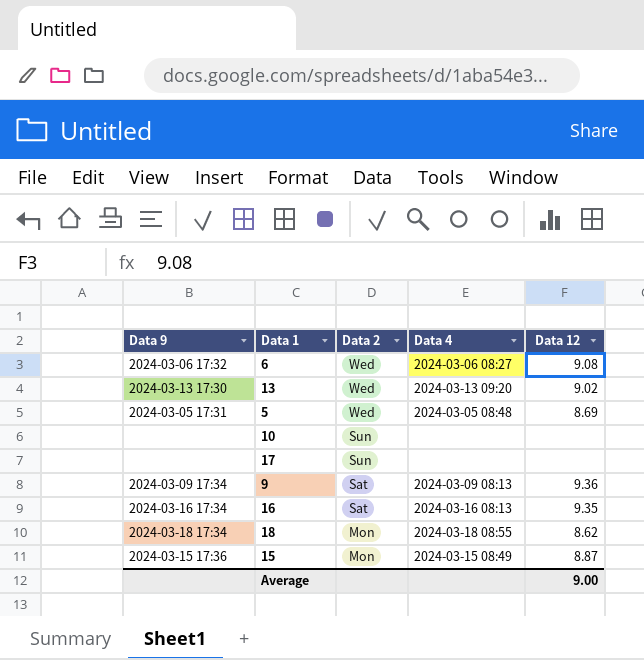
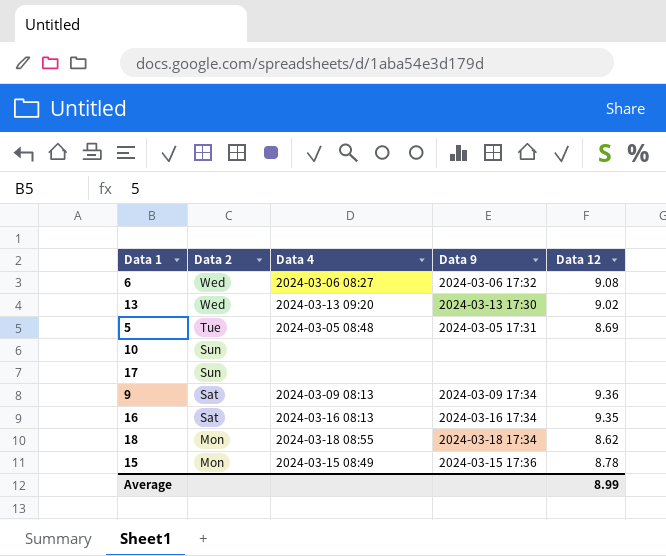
column Data 9 | position: 1 -> 4
5 | Data 2: Wed -> Tue
15 | Data 12: 8.87 -> 8.78
Average | Data 12: 9.00 -> 8.99

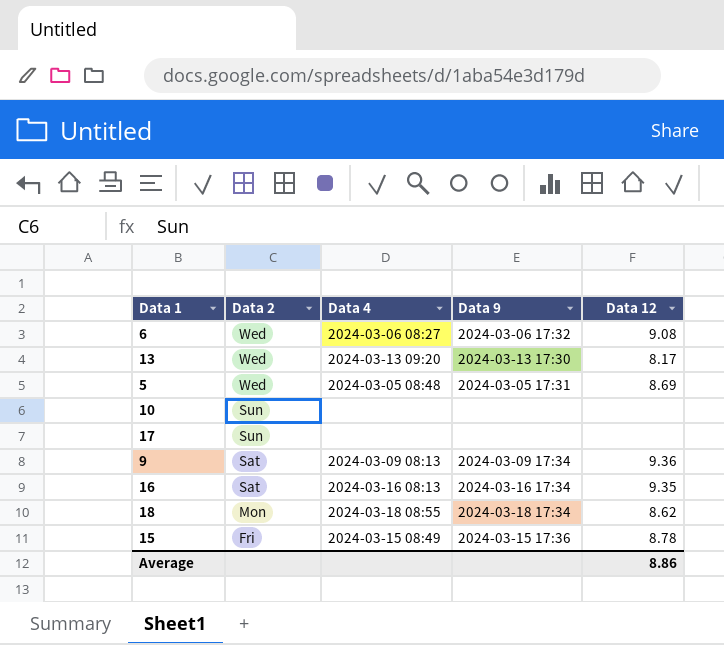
13 | Data 12: 9.02 -> 8.17
5 | Data 2: Tue -> Wed
15 | Data 2: Mon -> Fri
Average | Data 12: 8.99 -> 8.86

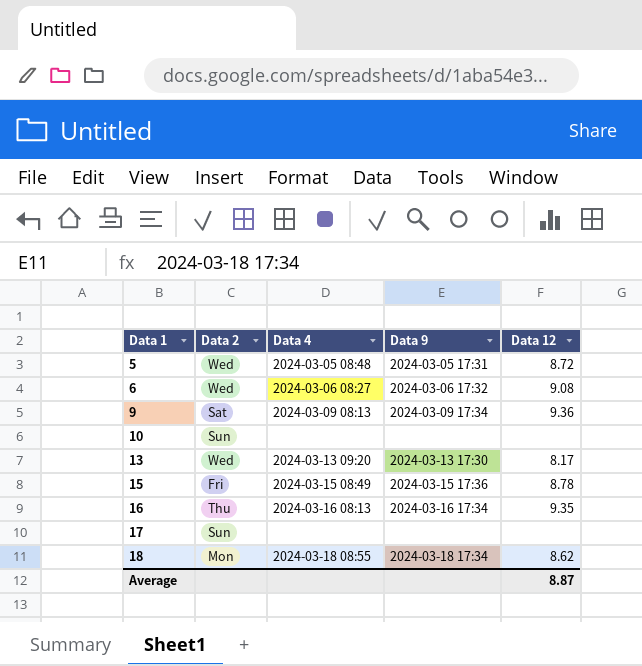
row order: Data 2 descending -> Data 1 ascending
5 | Data 12: 8.69 -> 8.72
16 | Data 2: Sat -> Thu
Average | Data 12: 8.86 -> 8.87

